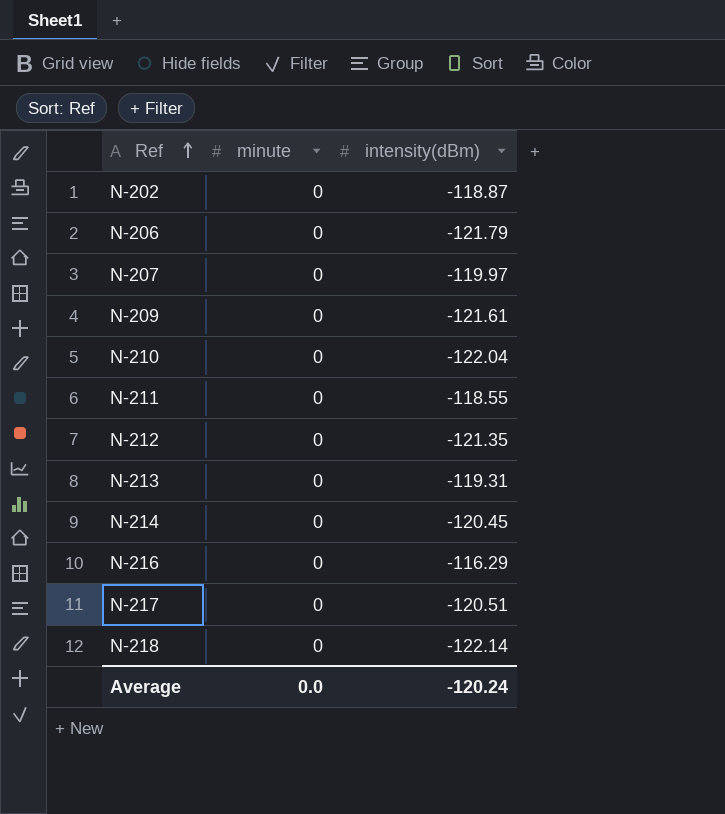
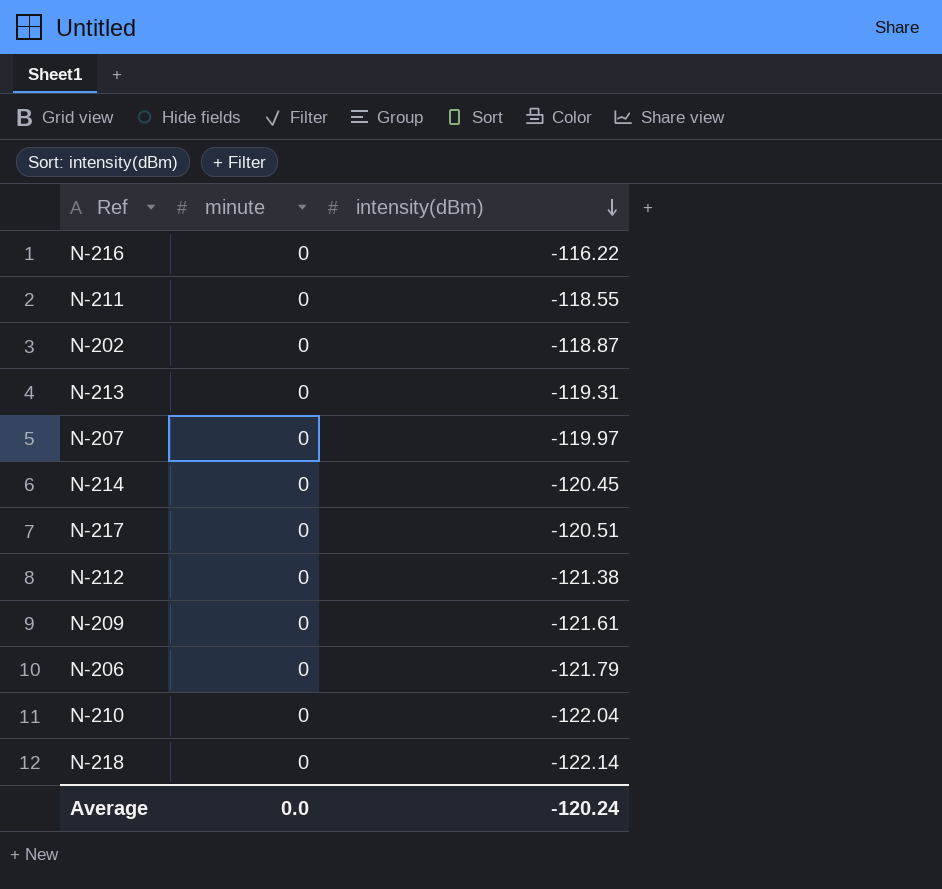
row order: Ref ascending -> intensity(dBm) descending
N-216 | intensity(dBm): -116.29 -> -116.22
N-212 | intensity(dBm): -121.35 -> -121.38

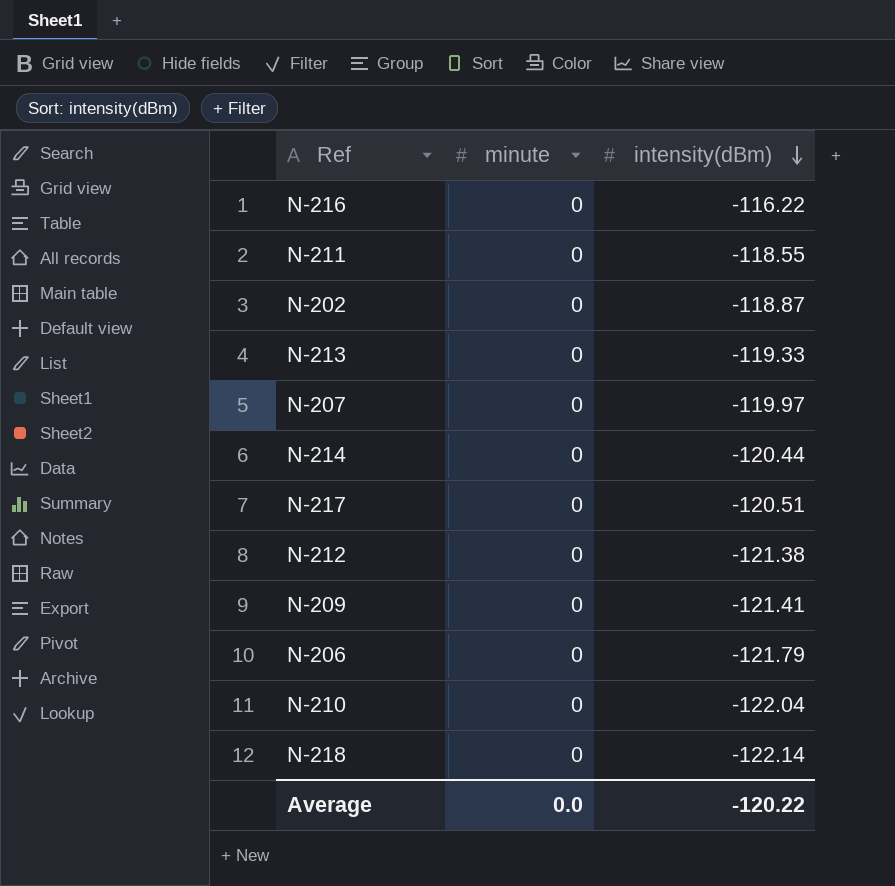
N-213 | intensity(dBm): -119.31 -> -119.33
N-214 | intensity(dBm): -120.45 -> -120.44
N-209 | intensity(dBm): -121.61 -> -121.41
Average | intensity(dBm): -120.24 -> -120.22

